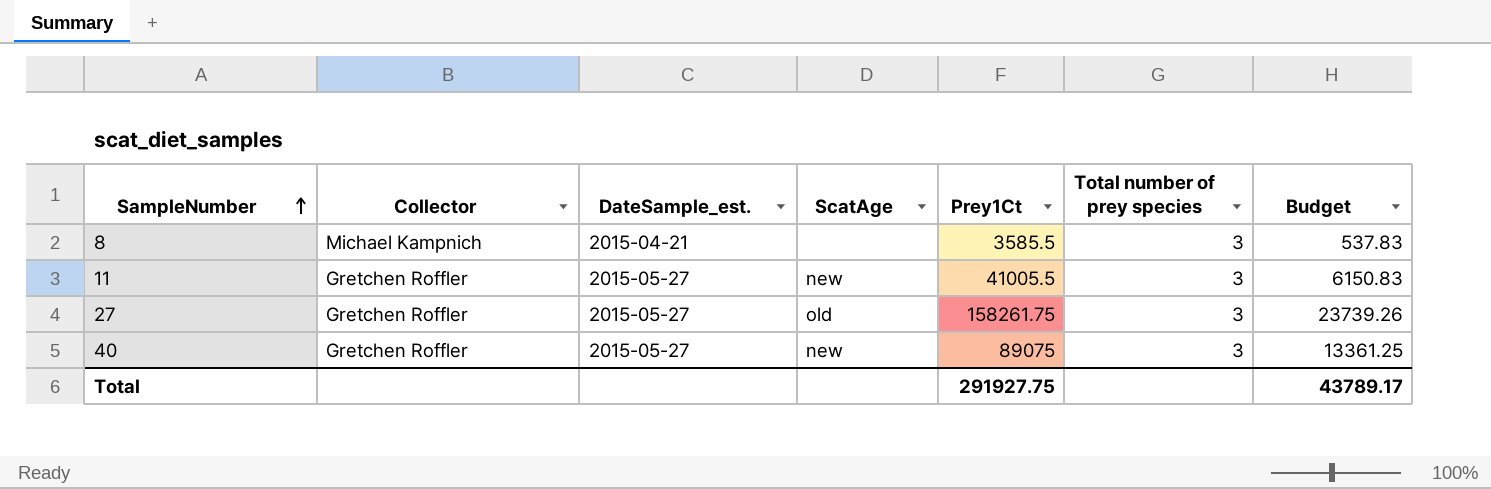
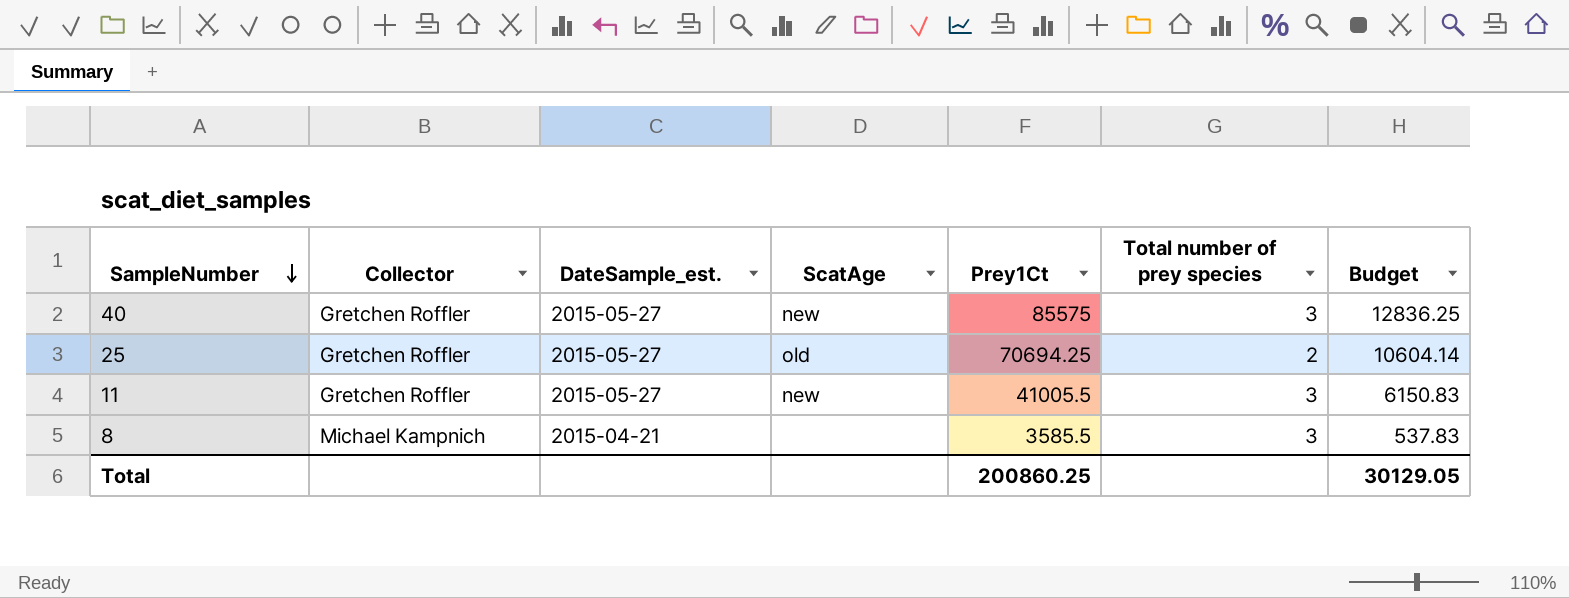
row order: SampleNumber ascending -> SampleNumber descending
row 27: Gretchen Roffler | 2015-05-27 | old | 158261.75 | 3 | 23739.26 -> none
40 | Prey1Ct: 89075 -> 85575
40 | Budget: 13361.25 -> 12836.25
row 25: none -> Gretchen Roffler | 2015-05-27 | old | 70694.25 | 2 | 10604.14
Total | Prey1Ct: 291927.75 -> 200860.25
Total | Budget: 43789.17 -> 30129.05

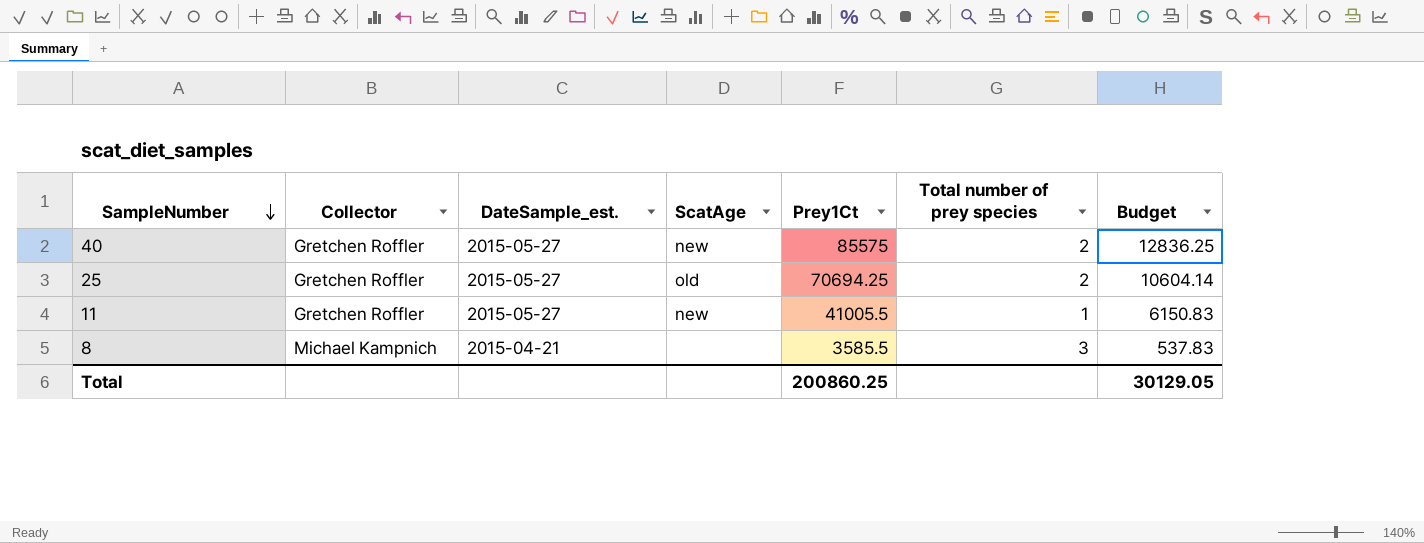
40 | Total number of prey species: 3 -> 2
11 | Total number of prey species: 3 -> 1

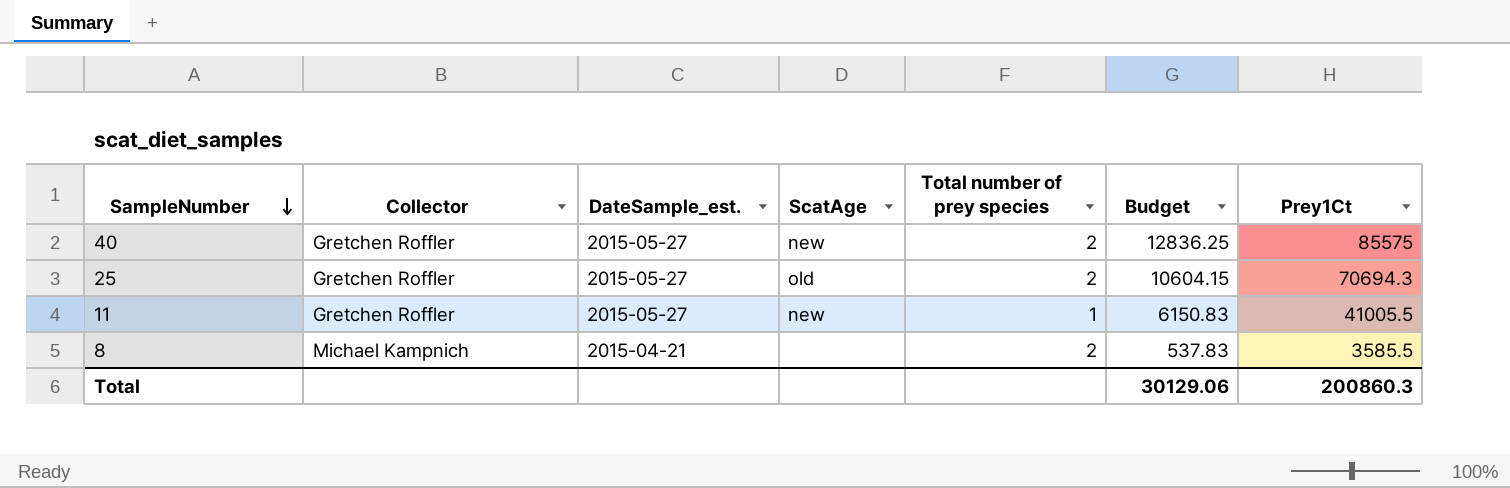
column Prey1Ct | position: 5 -> 7
25 | Budget: 10604.14 -> 10604.15
25 | Prey1Ct: 70694.25 -> 70694.3
8 | Total number of prey species: 3 -> 2
Total | Budget: 30129.05 -> 30129.06
Total | Prey1Ct: 200860.25 -> 200860.3

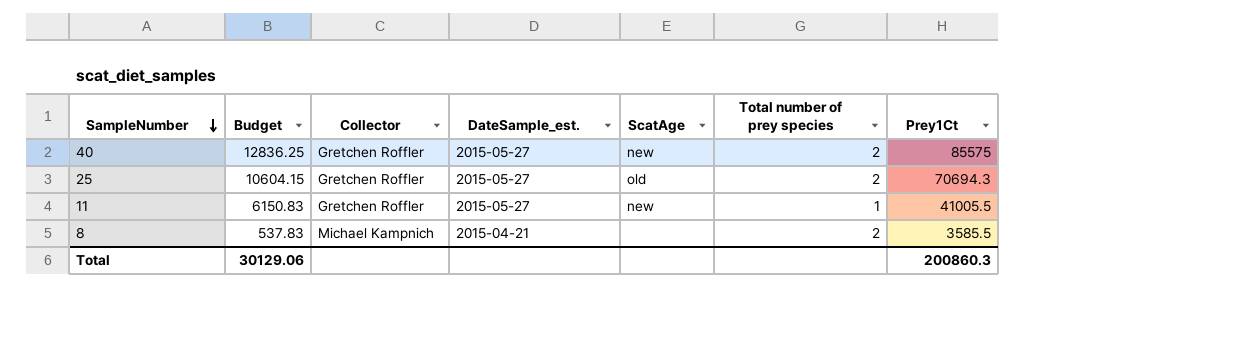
column Budget | position: 6 -> 2

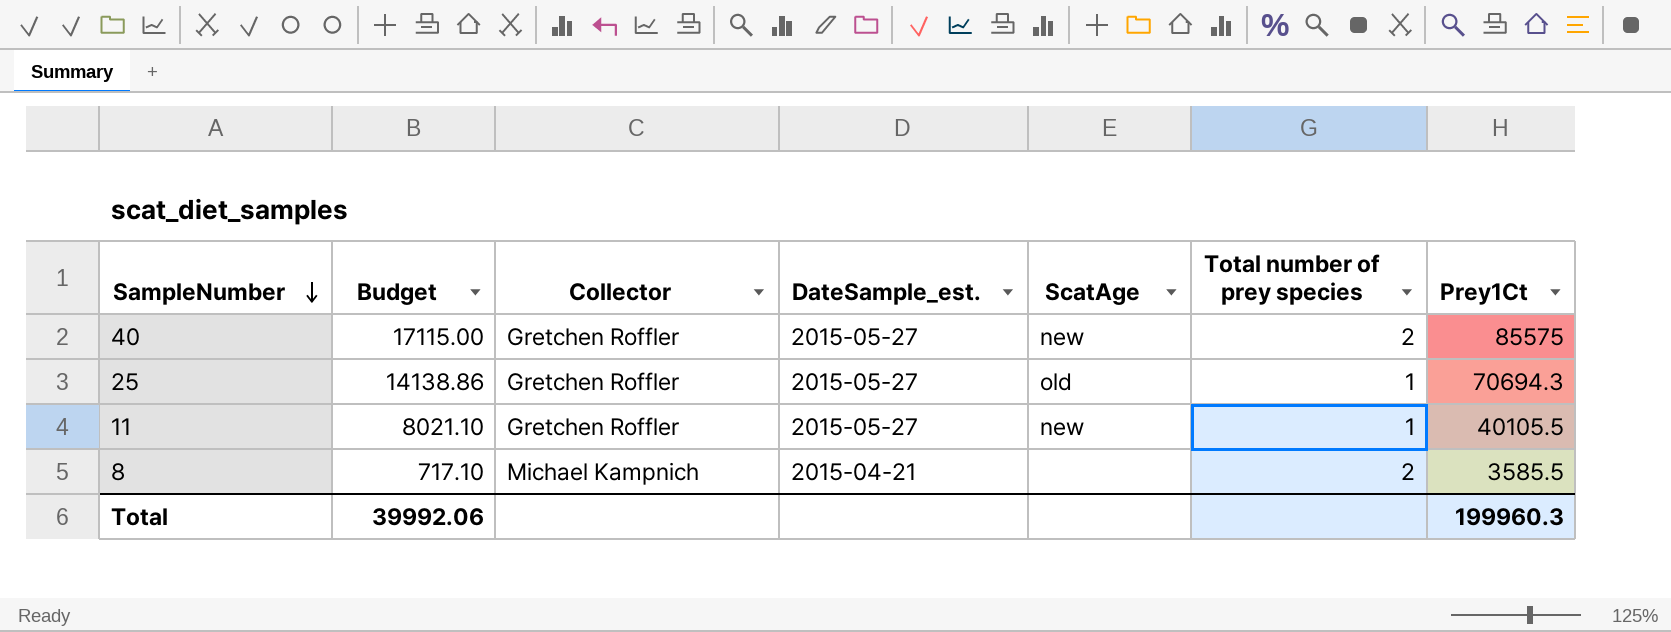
column Budget | formula: [Prey1Ct] * 0.15 -> [Prey1Ct] * 0.2
25 | Total number of prey species: 2 -> 1
11 | Prey1Ct: 41005.5 -> 40105.5
Total | Budget: 30129.06 -> 39992.06
Total | Prey1Ct: 200860.3 -> 199960.3

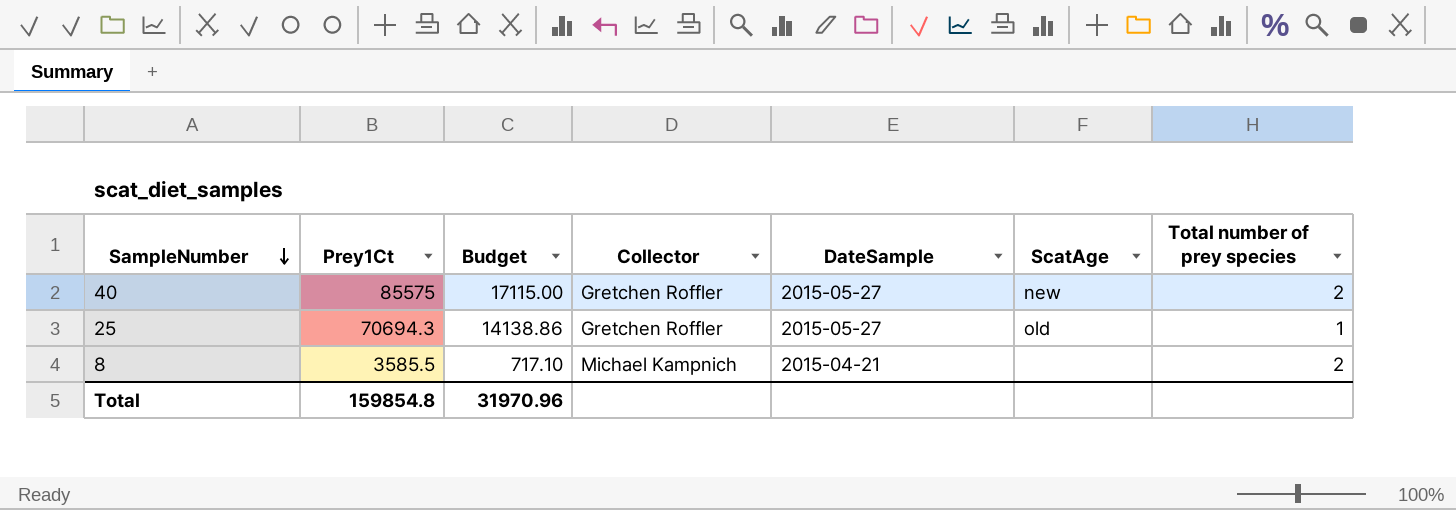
column Prey1Ct | position: 7 -> 2
column name: DateSample_est. -> DateSample
row 11: 8021.10 | Gretchen Roffler | 2015-05-27 | new | 1 | 40105.5 -> none
Total | Prey1Ct: 199960.3 -> 159854.8
Total | Budget: 39992.06 -> 31970.96

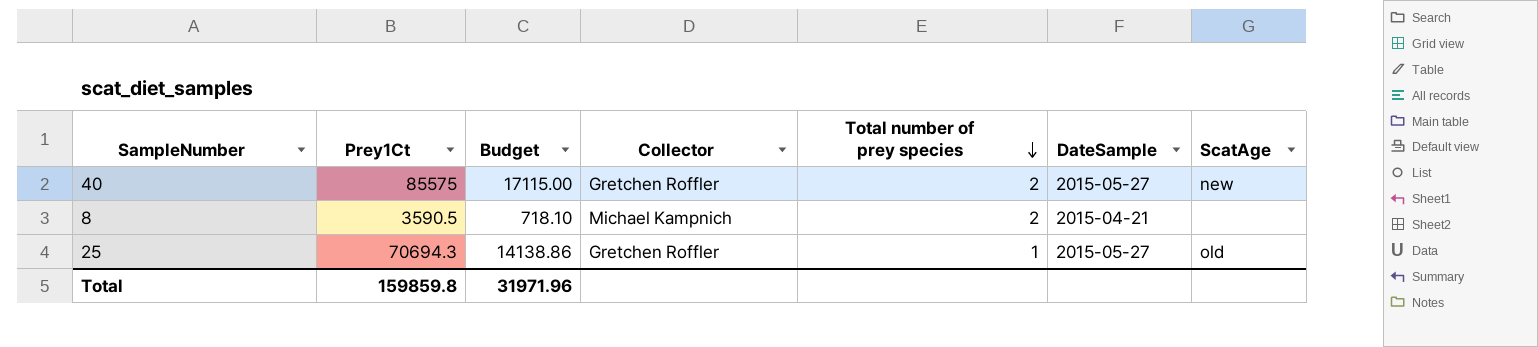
row order: SampleNumber descending -> Total number of prey species descending
column Total number of prey species | position: 7 -> 5
8 | Prey1Ct: 3585.5 -> 3590.5
8 | Budget: 717.10 -> 718.10
Total | Prey1Ct: 159854.8 -> 159859.8
Total | Budget: 31970.96 -> 31971.96

